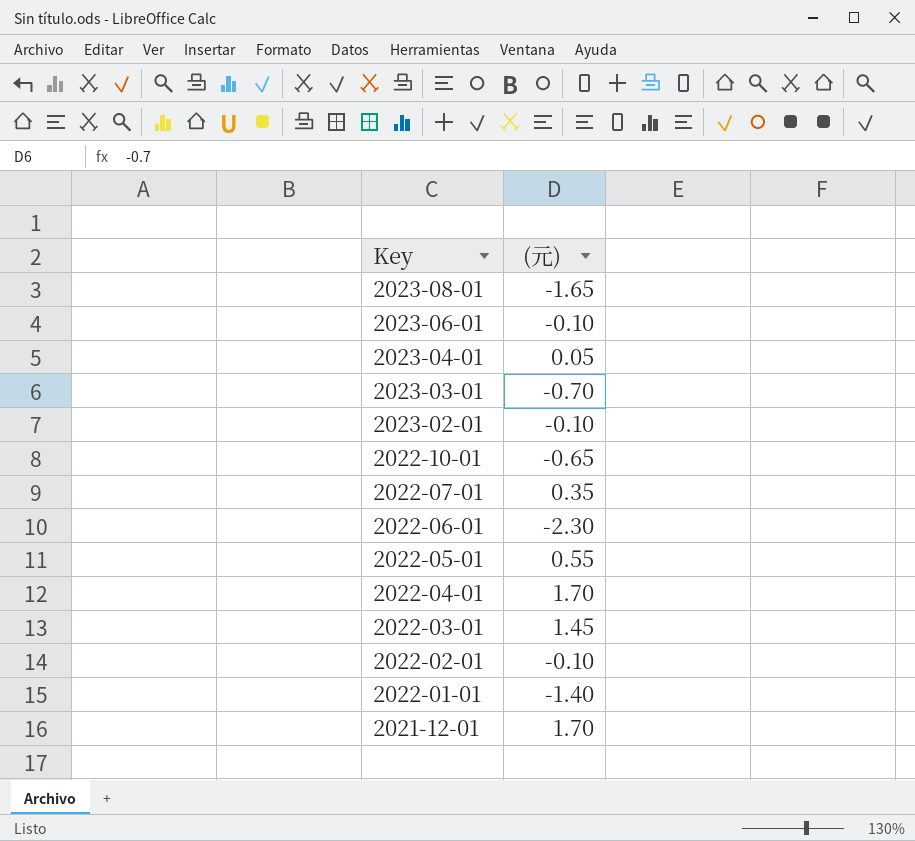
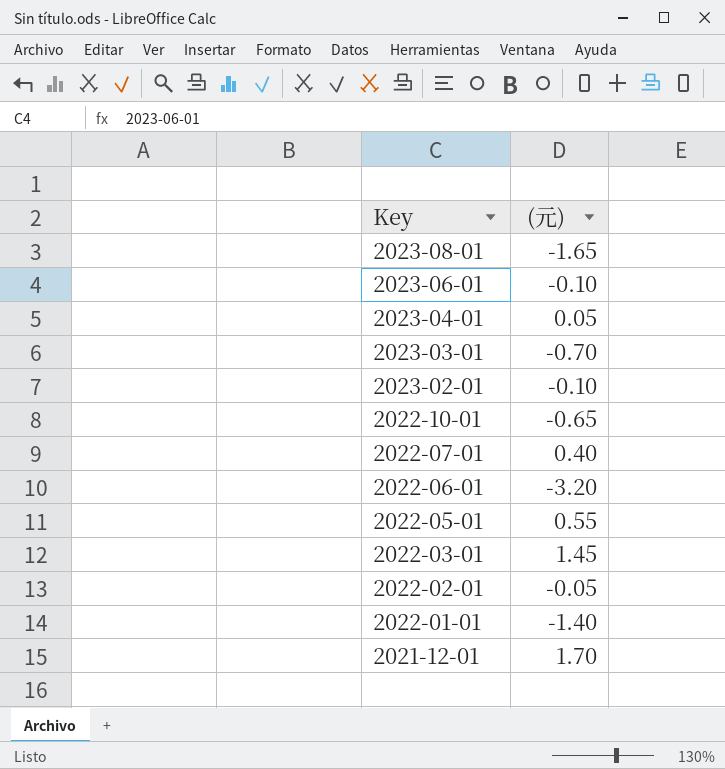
row 2022-04-01: 1.70 -> none
2022-07-01 | (元): 0.35 -> 0.40
2022-06-01 | (元): -2.30 -> -3.20
2022-02-01 | (元): -0.10 -> -0.05

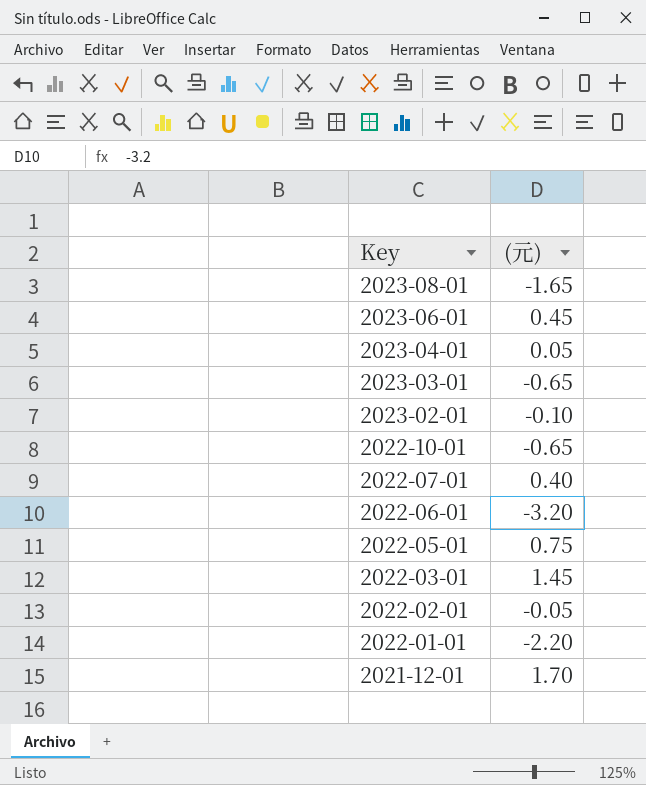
2023-06-01 | (元): -0.10 -> 0.45
2023-03-01 | (元): -0.70 -> -0.65
2022-05-01 | (元): 0.55 -> 0.75
2022-01-01 | (元): -1.40 -> -2.20

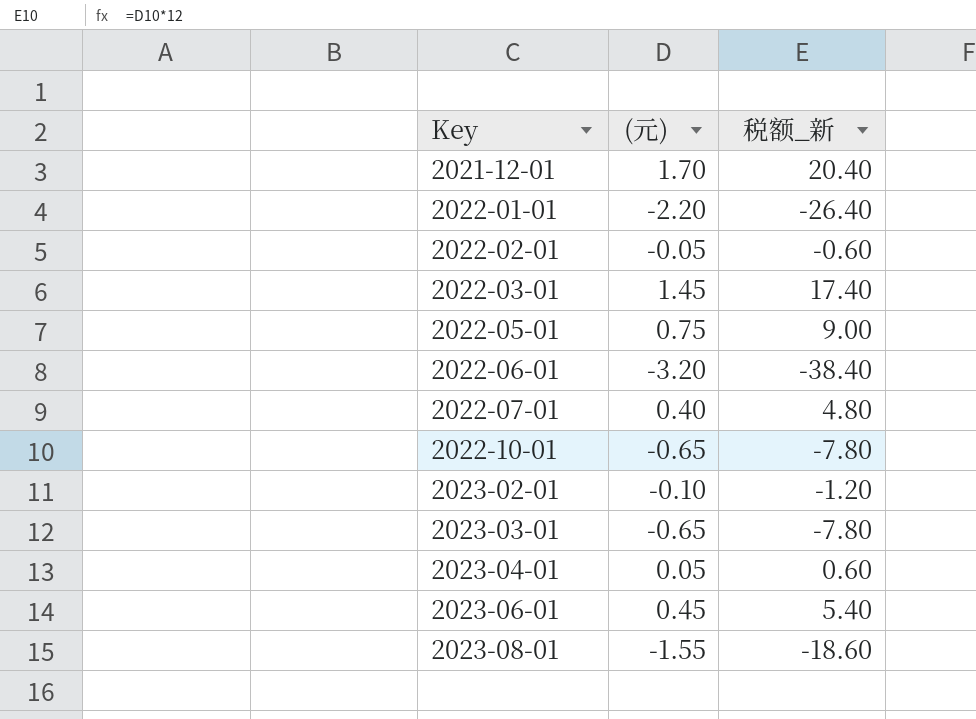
row order: Key descending -> Key ascending
column 税额_新 | formula: none -> [(元)] * 12
2023-08-01 | (元): -1.65 -> -1.55

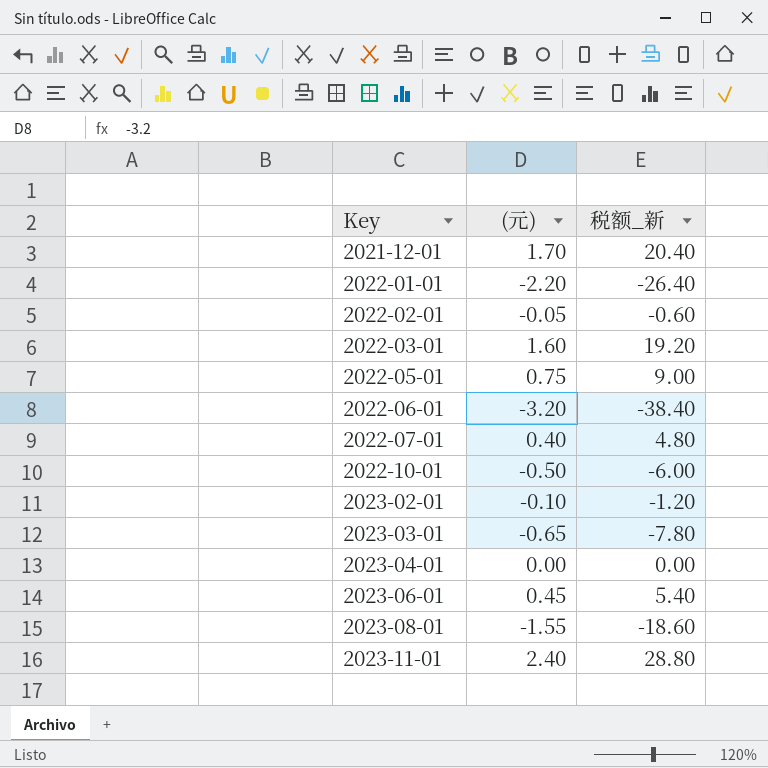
2022-03-01 | (元): 1.45 -> 1.60
2022-03-01 | 税额_新: 17.40 -> 19.20
2022-10-01 | (元): -0.65 -> -0.50
2022-10-01 | 税额_新: -7.80 -> -6.00
2023-04-01 | (元): 0.05 -> 0.00
2023-04-01 | 税额_新: 0.60 -> 0.00
row 2023-11-01: none -> 2.40 | 28.80

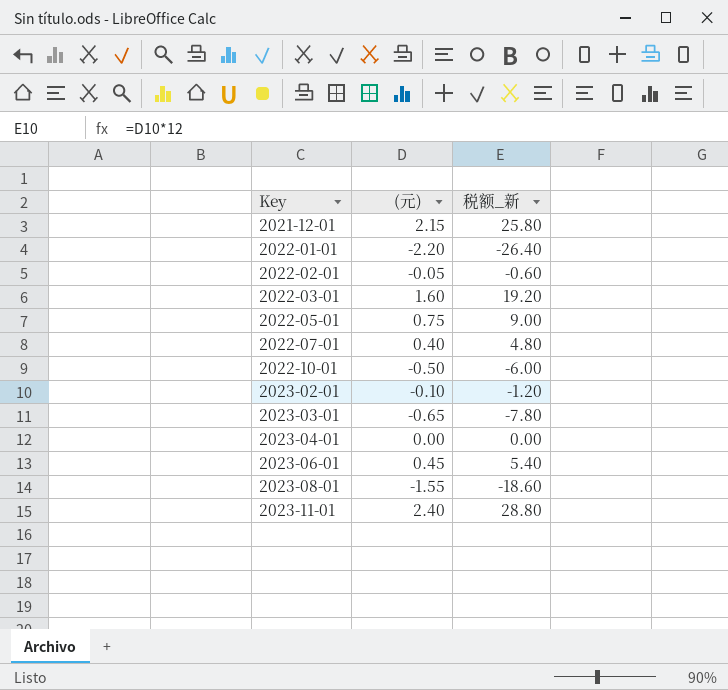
row 2022-06-01: -3.20 | -38.40 -> none
2021-12-01 | (元): 1.70 -> 2.15
2021-12-01 | 税额_新: 20.40 -> 25.80

